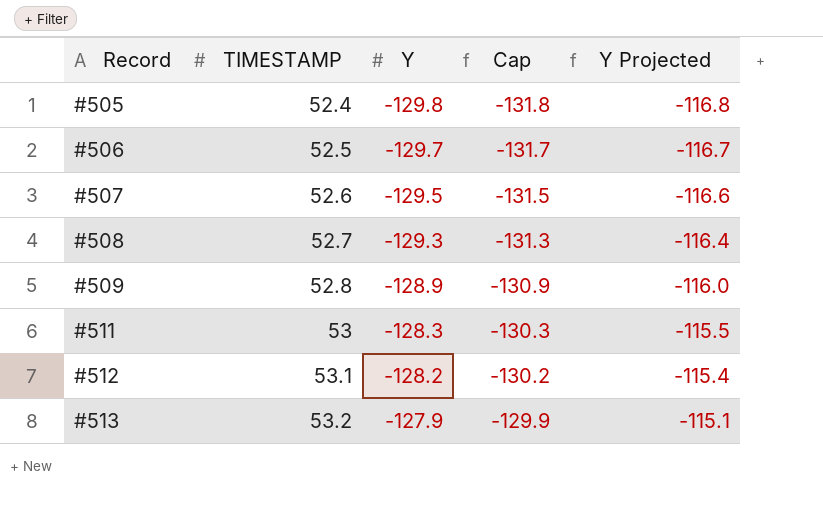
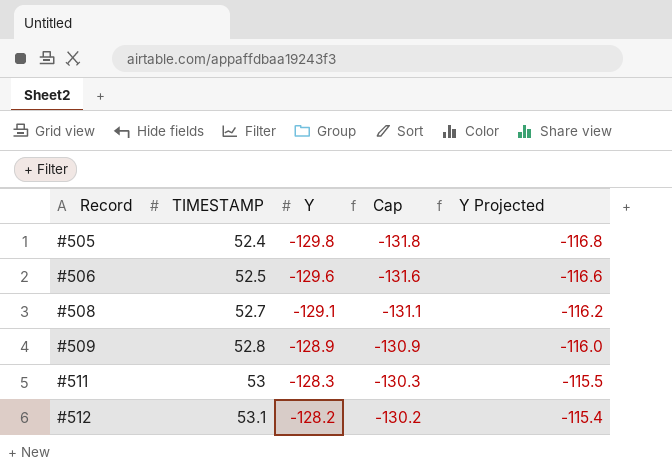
row #507: 52.6 | -129.5 | -131.5 | -116.6 -> none
row #513: 53.2 | -127.9 | -129.9 | -115.1 -> none
#506 | Y: -129.7 -> -129.6
#506 | Cap: -131.7 -> -131.6
#506 | Y Projected: -116.7 -> -116.6
#508 | Y: -129.3 -> -129.1
#508 | Cap: -131.3 -> -131.1
#508 | Y Projected: -116.4 -> -116.2

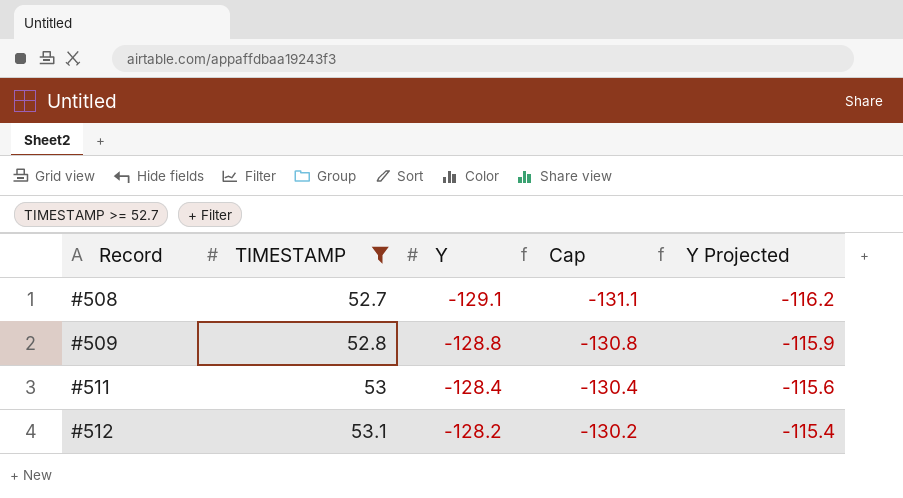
filter: none -> TIMESTAMP >= 52.7
#509 | Y: -128.9 -> -128.8
#509 | Cap: -130.9 -> -130.8
#509 | Y Projected: -116.0 -> -115.9
#511 | Y: -128.3 -> -128.4
#511 | Cap: -130.3 -> -130.4
#511 | Y Projected: -115.5 -> -115.6

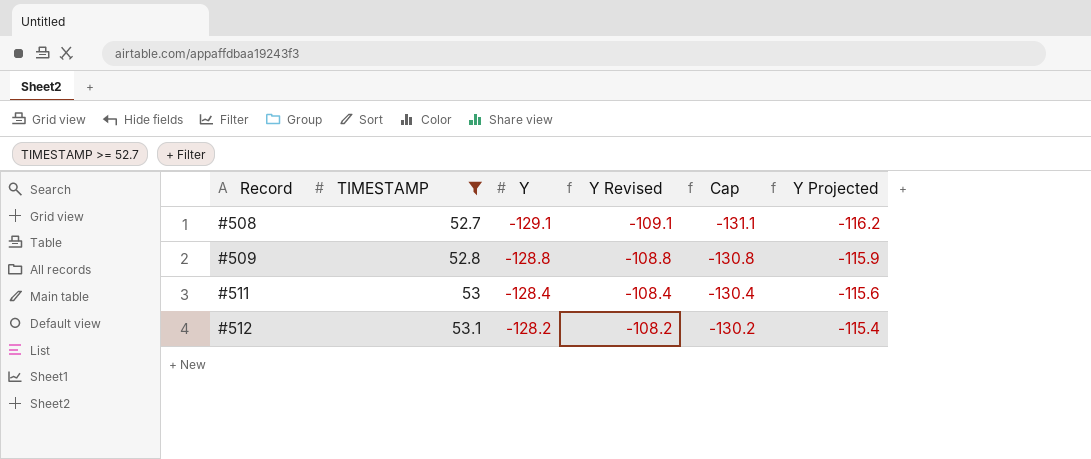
column Y Revised | formula: none -> [Y] + 20

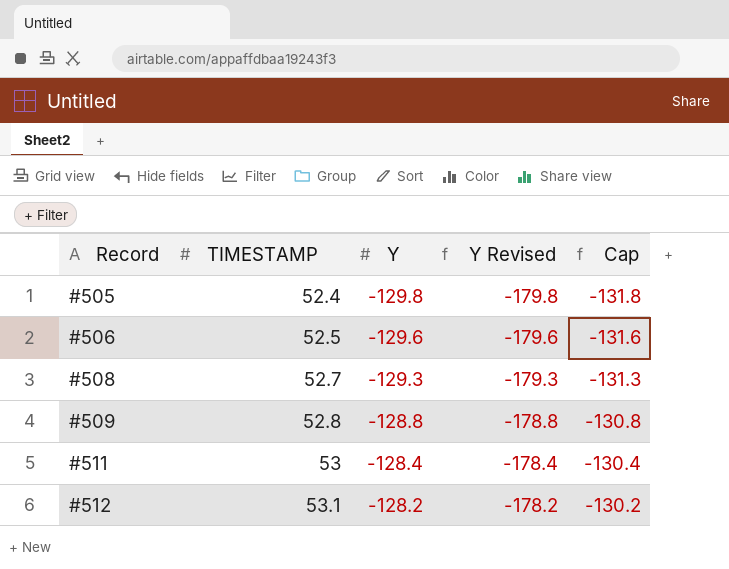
filter: TIMESTAMP >= 52.7 -> none
column Y Projected | formula: [Y] * 0.9 -> none
column Y Revised | formula: [Y] + 20 -> [Y] - 50
#508 | Y: -129.1 -> -129.3
#508 | Cap: -131.1 -> -131.3

